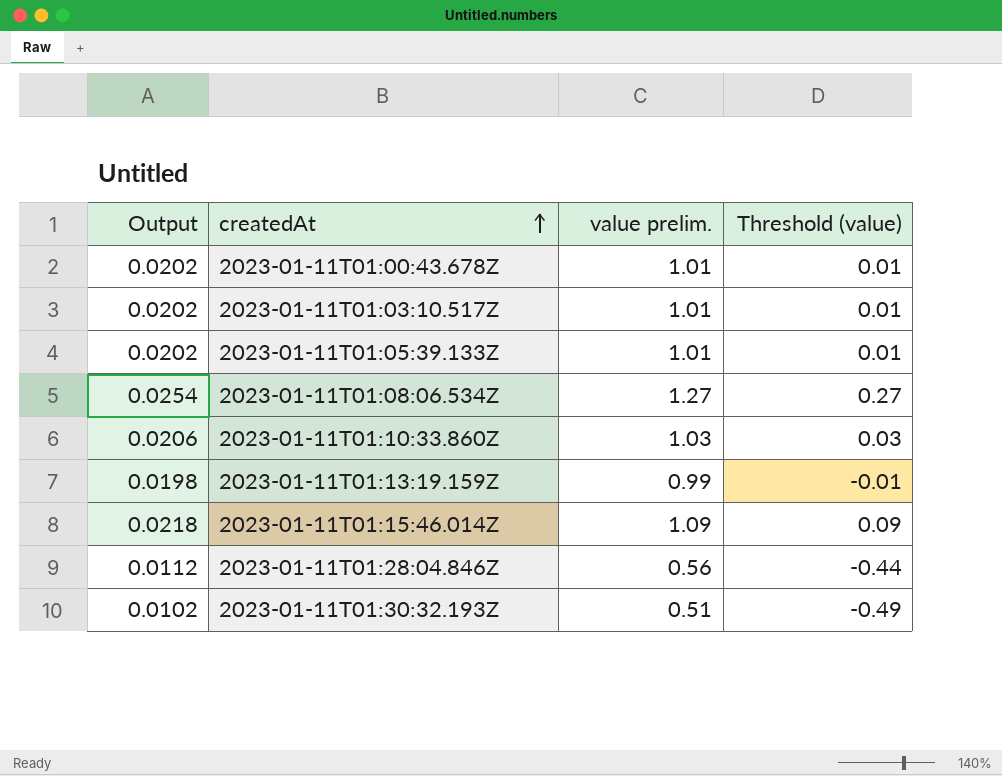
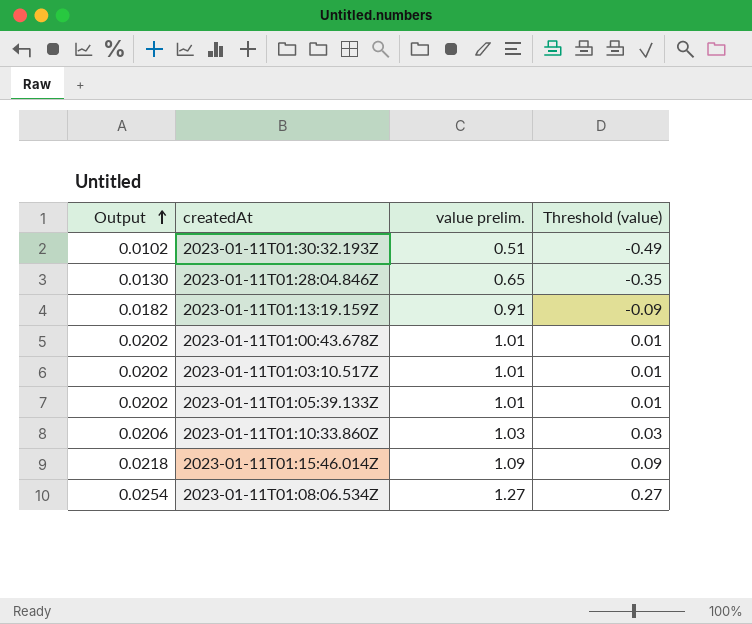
row order: createdAt ascending -> Output ascending
2023-01-11T01:28:04.846Z | Output: 0.0112 -> 0.0130
2023-01-11T01:28:04.846Z | value prelim.: 0.56 -> 0.65
2023-01-11T01:28:04.846Z | Threshold (value): -0.44 -> -0.35
2023-01-11T01:13:19.159Z | Output: 0.0198 -> 0.0182
2023-01-11T01:13:19.159Z | value prelim.: 0.99 -> 0.91
2023-01-11T01:13:19.159Z | Threshold (value): -0.01 -> -0.09

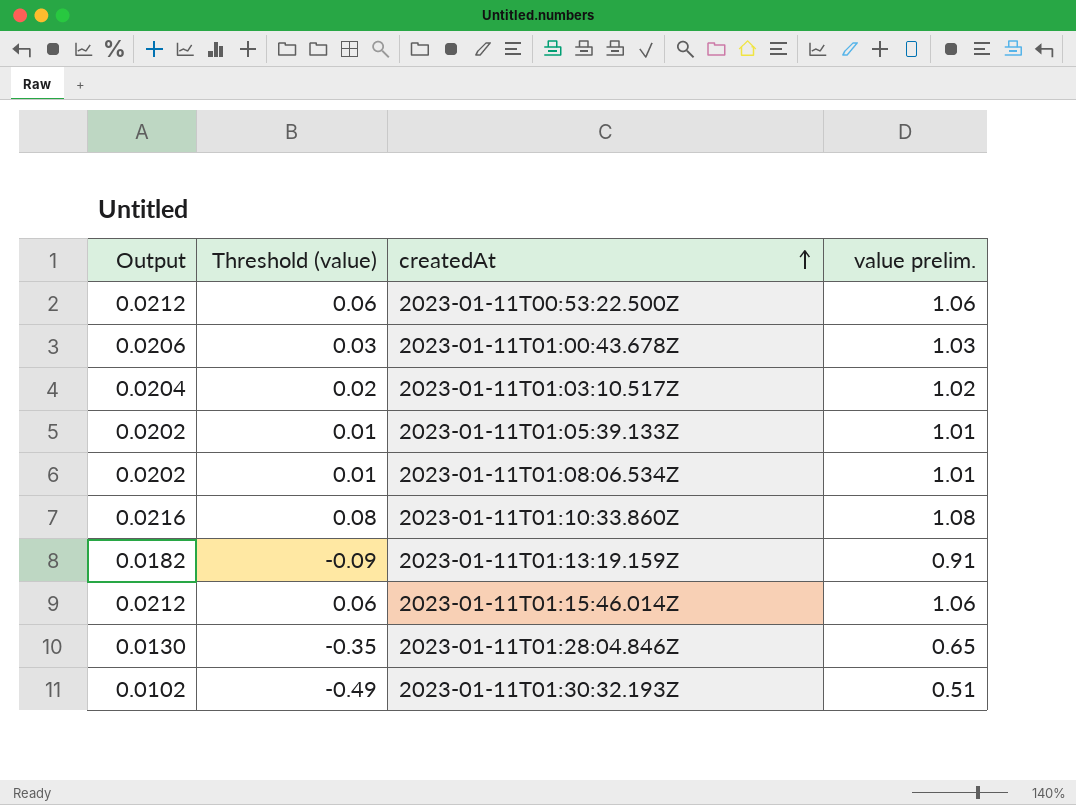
row order: Output ascending -> createdAt ascending
column Threshold (value) | position: 4 -> 2
row 2023-01-11T00:53:22.500Z: none -> 0.0212 | 0.06 | 1.06
2023-01-11T01:00:43.678Z | Output: 0.0202 -> 0.0206
2023-01-11T01:00:43.678Z | Threshold (value): 0.01 -> 0.03
2023-01-11T01:00:43.678Z | value prelim.: 1.01 -> 1.03
2023-01-11T01:03:10.517Z | Output: 0.0202 -> 0.0204
2023-01-11T01:03:10.517Z | Threshold (value): 0.01 -> 0.02
2023-01-11T01:03:10.517Z | value prelim.: 1.01 -> 1.02
2023-01-11T01:08:06.534Z | Output: 0.0254 -> 0.0202
2023-01-11T01:08:06.534Z | Threshold (value): 0.27 -> 0.01
2023-01-11T01:08:06.534Z | value prelim.: 1.27 -> 1.01
2023-01-11T01:10:33.860Z | Output: 0.0206 -> 0.0216
2023-01-11T01:10:33.860Z | Threshold (value): 0.03 -> 0.08
2023-01-11T01:10:33.860Z | value prelim.: 1.03 -> 1.08
2023-01-11T01:15:46.014Z | Output: 0.0218 -> 0.0212
2023-01-11T01:15:46.014Z | Threshold (value): 0.09 -> 0.06
2023-01-11T01:15:46.014Z | value prelim.: 1.09 -> 1.06

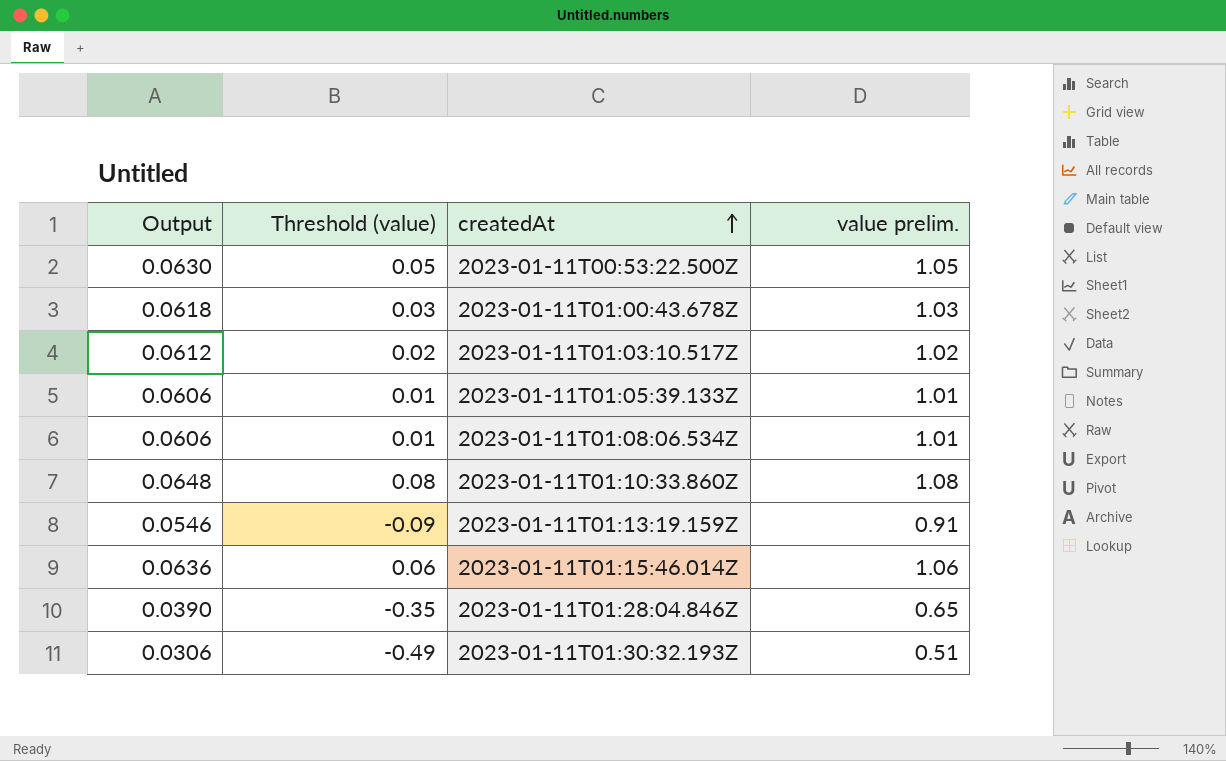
column Output | formula: [value prelim.] * 0.02 -> [value prelim.] * 0.06
2023-01-11T00:53:22.500Z | Threshold (value): 0.06 -> 0.05
2023-01-11T00:53:22.500Z | value prelim.: 1.06 -> 1.05

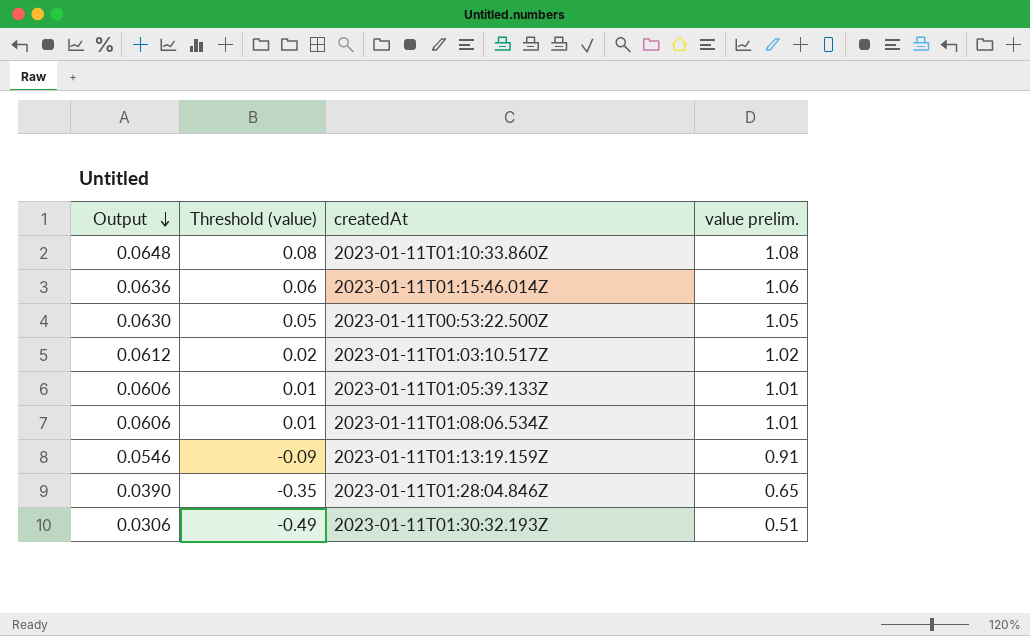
row order: createdAt ascending -> Output descending
row 2023-01-11T01:00:43.678Z: 0.0618 | 0.03 | 1.03 -> none

